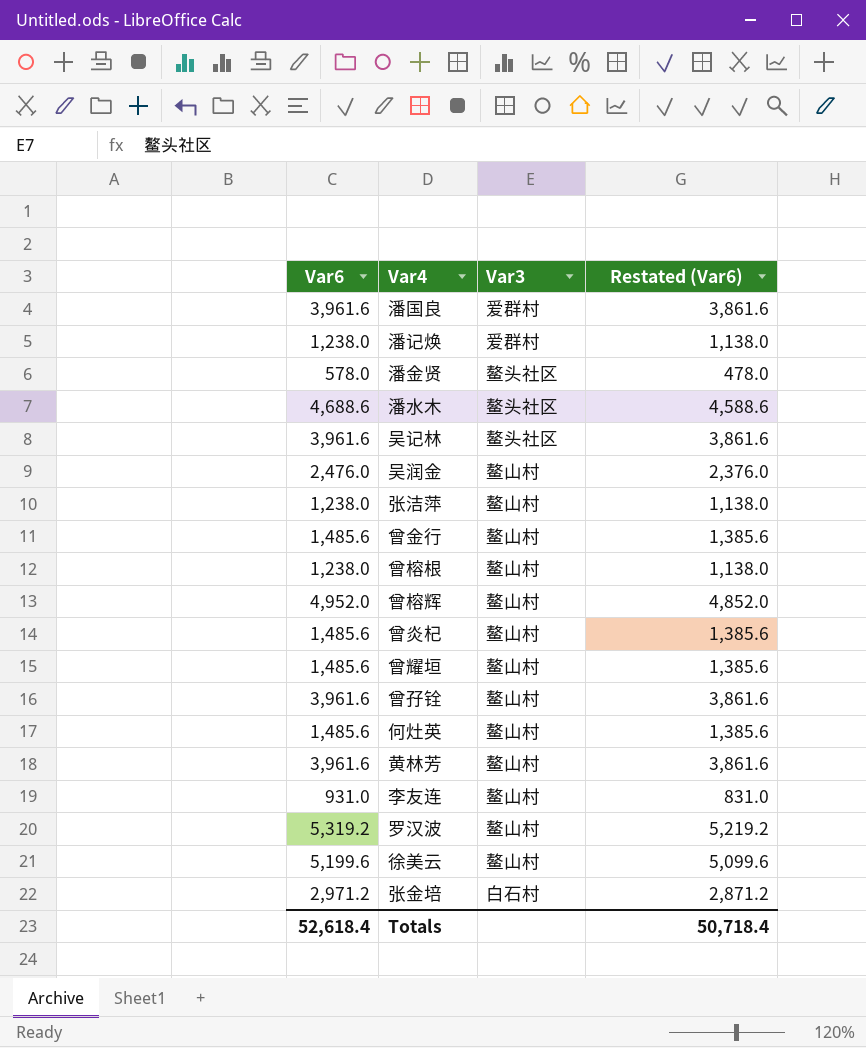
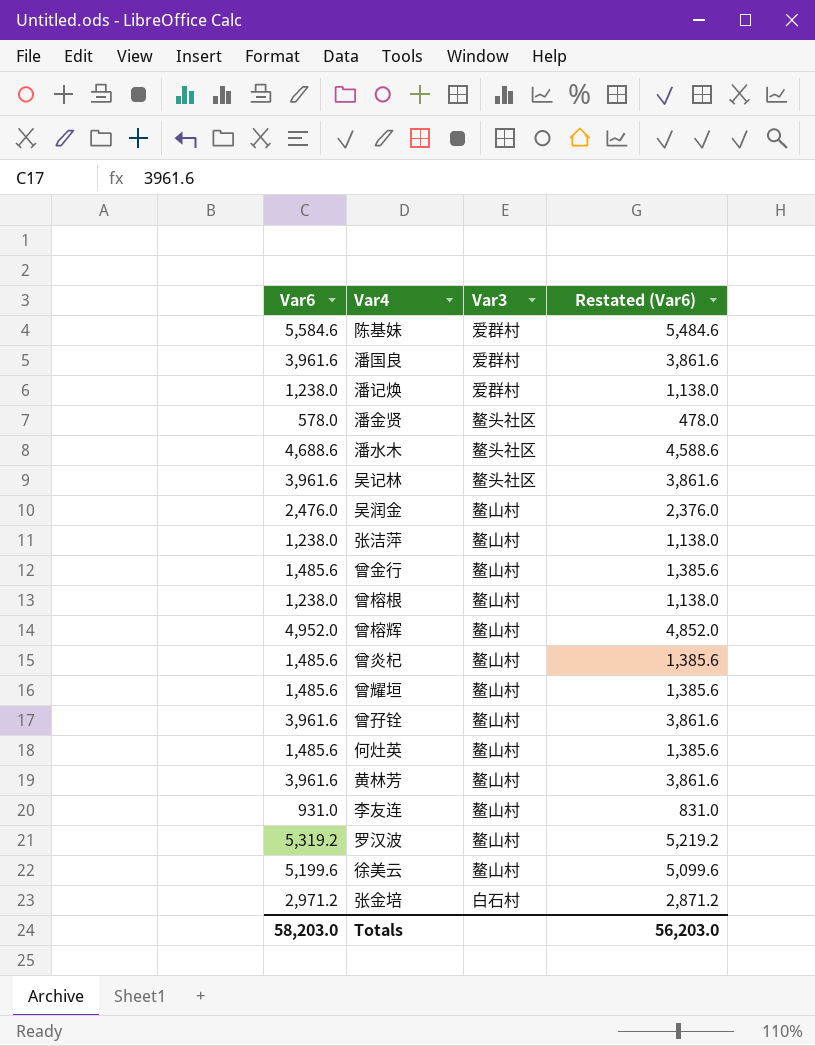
row 陈基妹: none -> 5,584.6 | 爱群村 | 5,484.6
Totals | Var6: 52,618.4 -> 58,203.0
Totals | Restated (Var6): 50,718.4 -> 56,203.0

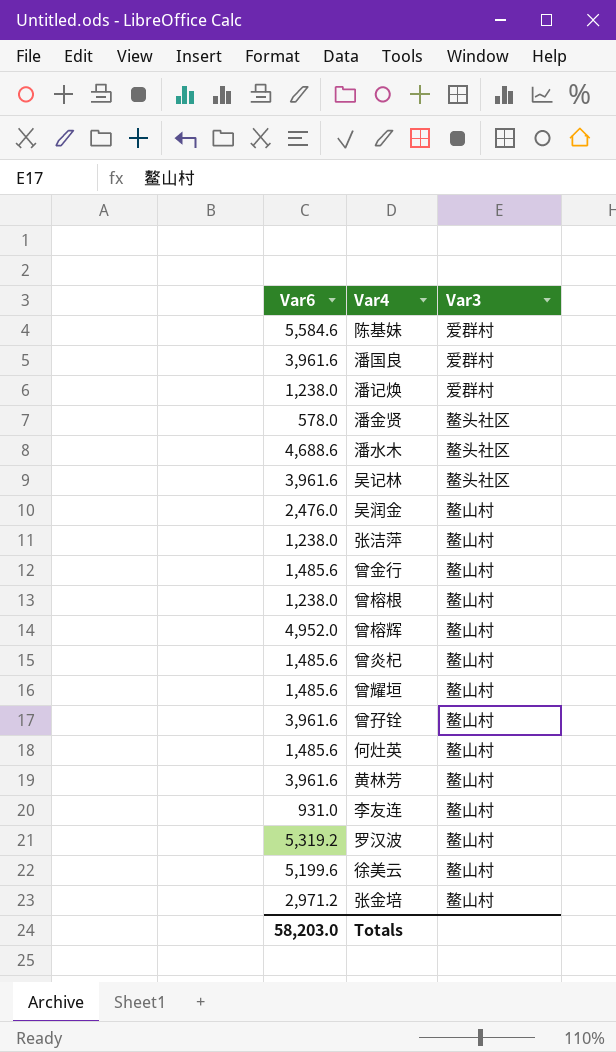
column Restated (Var6) | formula: [Var6] - 100 -> none
张金培 | Var3: 白石村 -> 鳌山村

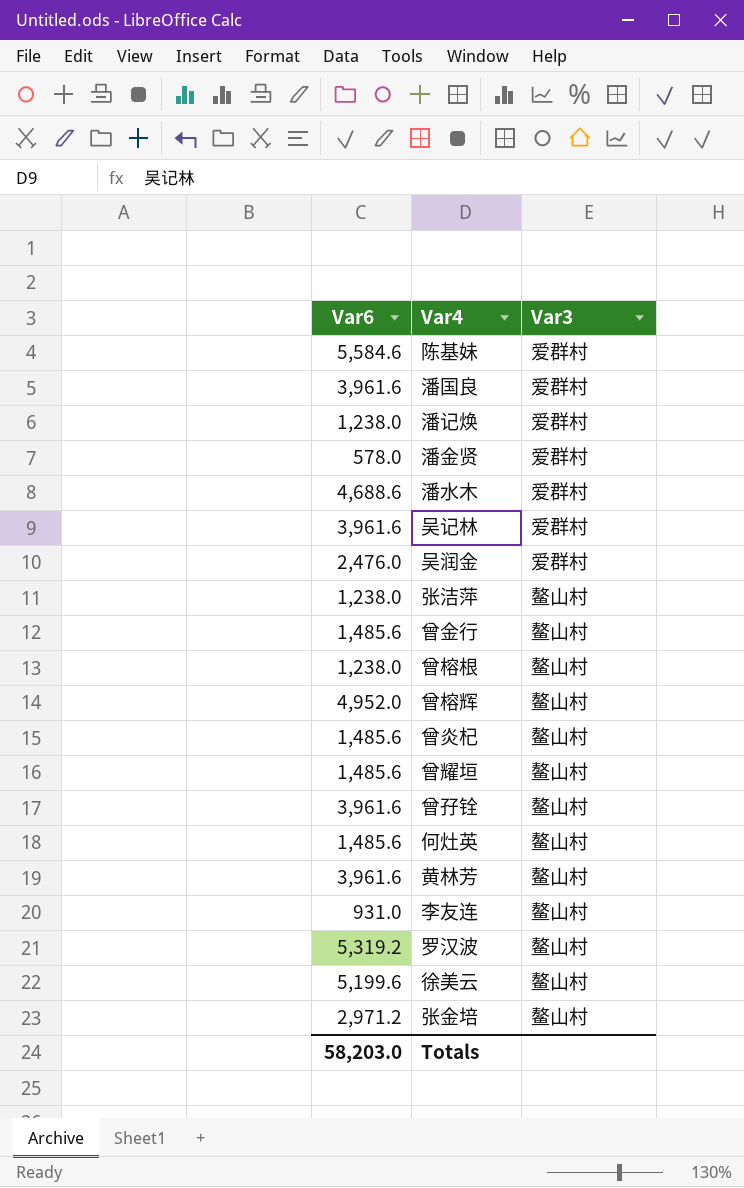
潘金贤 | Var3: 鳌头社区 -> 爱群村
潘水木 | Var3: 鳌头社区 -> 爱群村
吴记林 | Var3: 鳌头社区 -> 爱群村
吴润金 | Var3: 鳌山村 -> 爱群村

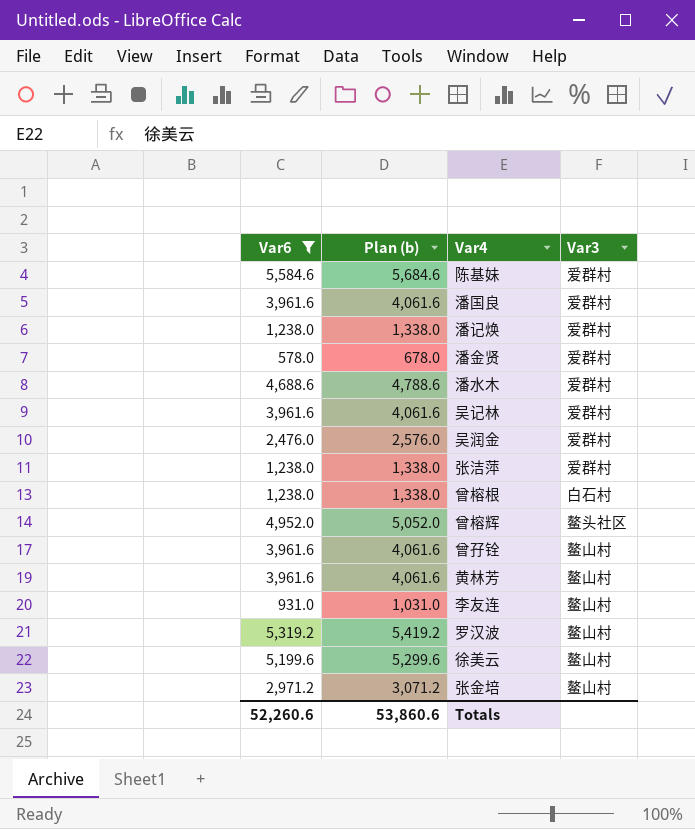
filter: none -> Var6 != 1,485.6
column Plan (b) | formula: none -> [Var6] + 100
张洁萍 | Var3: 鳌山村 -> 爱群村
曾榕根 | Var3: 鳌山村 -> 白石村
曾榕辉 | Var3: 鳌山村 -> 鳌头社区
Totals | Var6: 58,203.0 -> 52,260.6

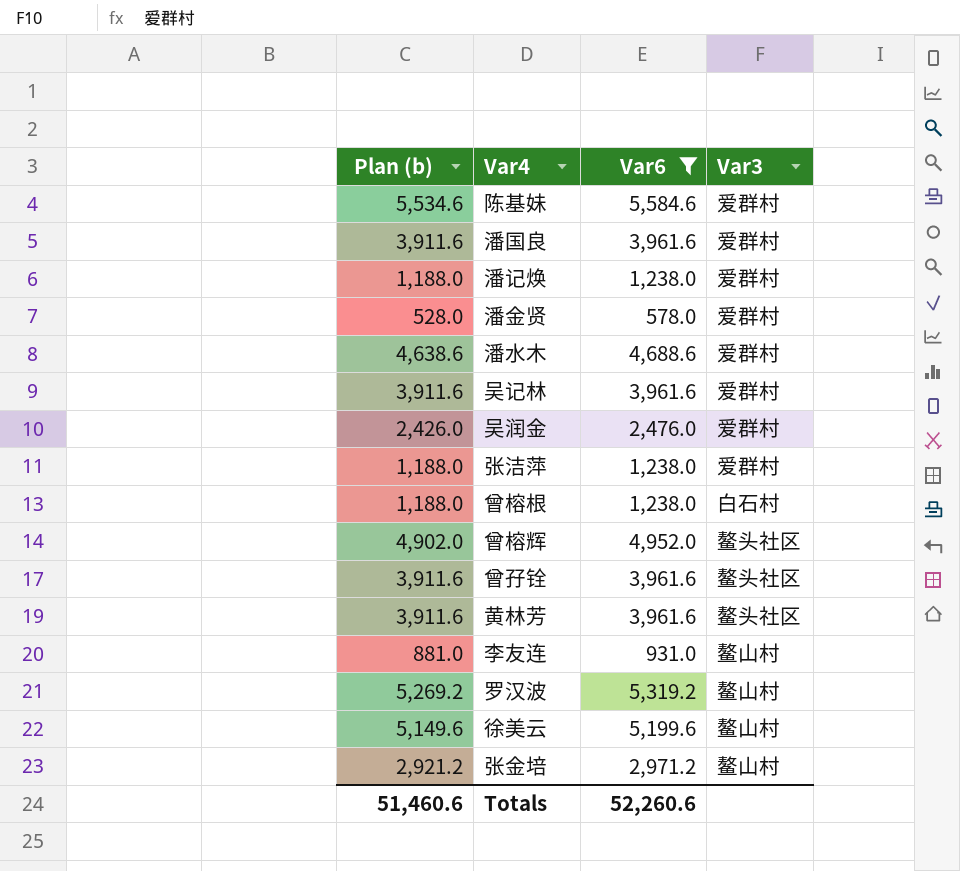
column Plan (b) | formula: [Var6] + 100 -> [Var6] - 50
column Var6 | position: 1 -> 3
曾孖铨 | Var3: 鳌山村 -> 鳌头社区
黄林芳 | Var3: 鳌山村 -> 鳌头社区
Totals | Plan (b): 53,860.6 -> 51,460.6

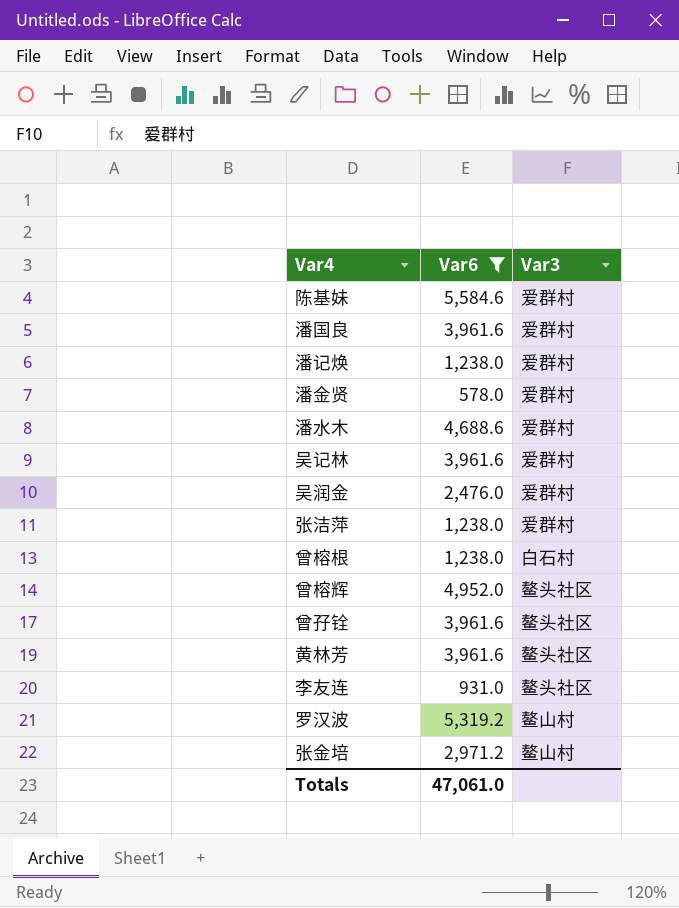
column Plan (b) | formula: [Var6] - 50 -> none
row 徐美云: 5,149.6 | 5,199.6 | 鳌山村 -> none
李友连 | Var3: 鳌山村 -> 鳌头社区
Totals | Var6: 52,260.6 -> 47,061.0

